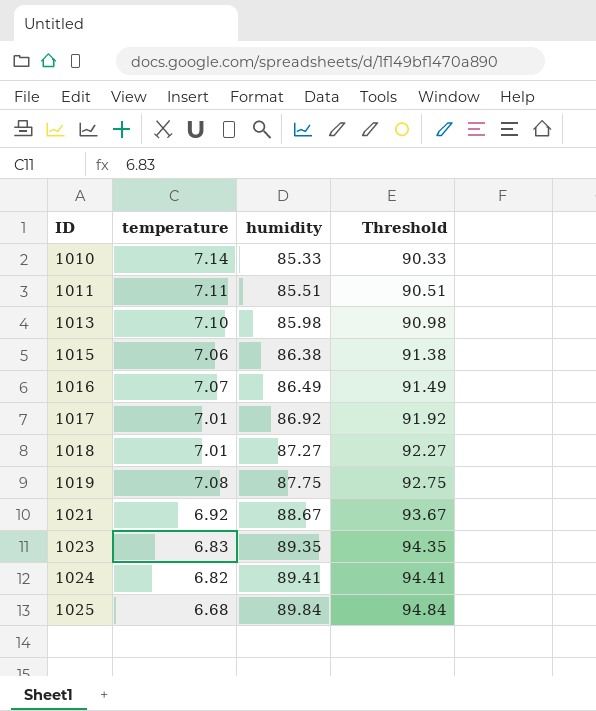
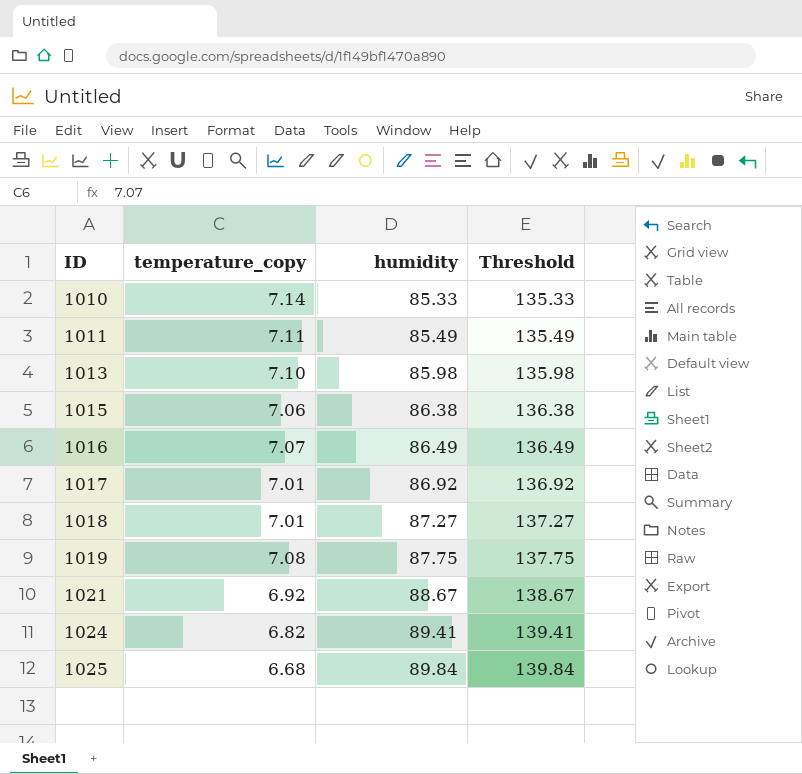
column name: temperature -> temperature_copy
column Threshold | formula: [humidity] + 5 -> [humidity] + 50
row 1023: 6.83 | 89.35 | 94.35 -> none
1011 | humidity: 85.51 -> 85.49

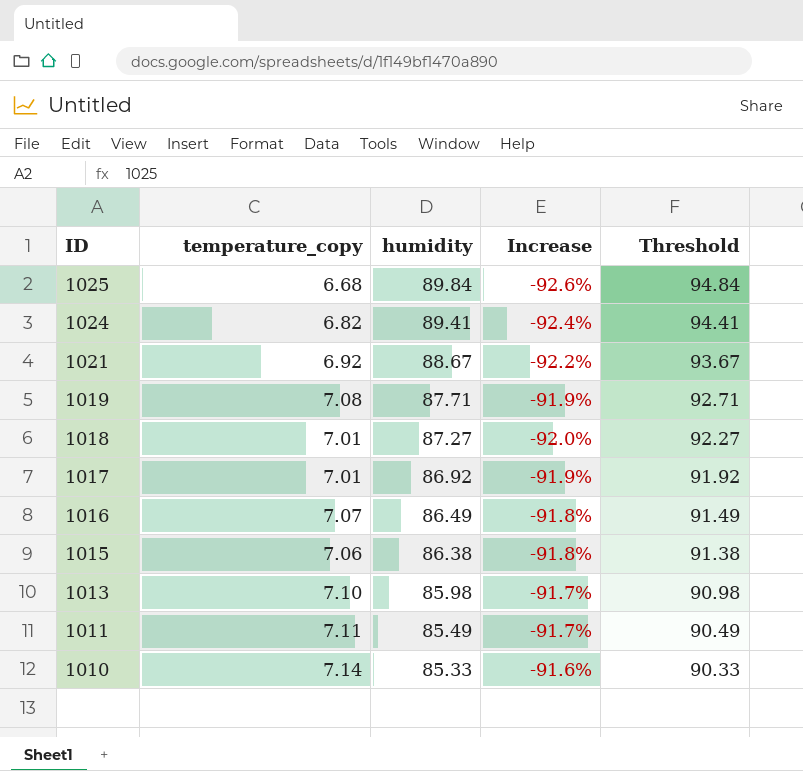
row order: ID ascending -> ID descending
column Increase | formula: none -> ([temperature_copy] - [humidity]) / [humidity]
column Threshold | formula: [humidity] + 50 -> [humidity] + 5
1019 | humidity: 87.75 -> 87.71

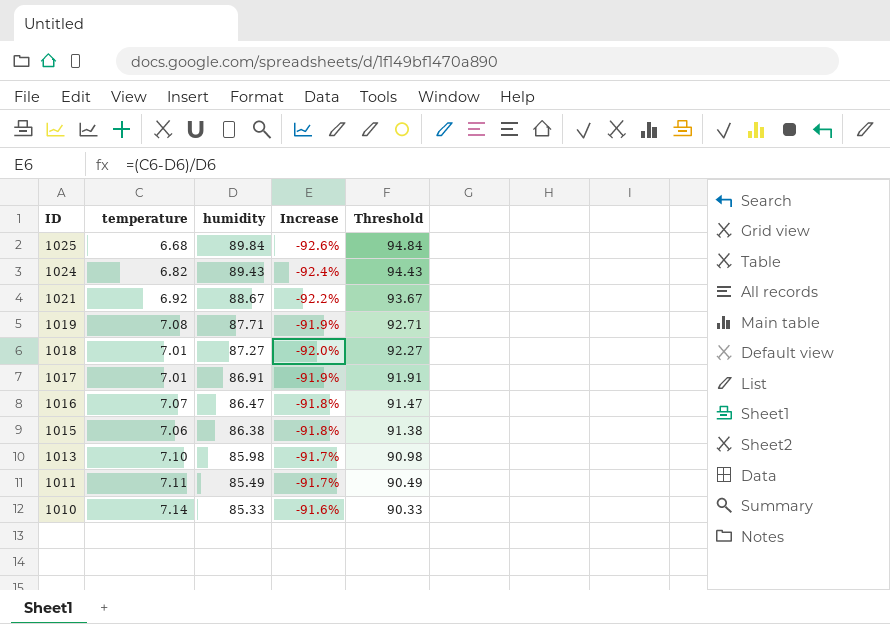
column name: temperature_copy -> temperature
1024 | humidity: 89.41 -> 89.43
1024 | Threshold: 94.41 -> 94.43
1017 | humidity: 86.92 -> 86.91
1017 | Threshold: 91.92 -> 91.91
1016 | humidity: 86.49 -> 86.47
1016 | Threshold: 91.49 -> 91.47

